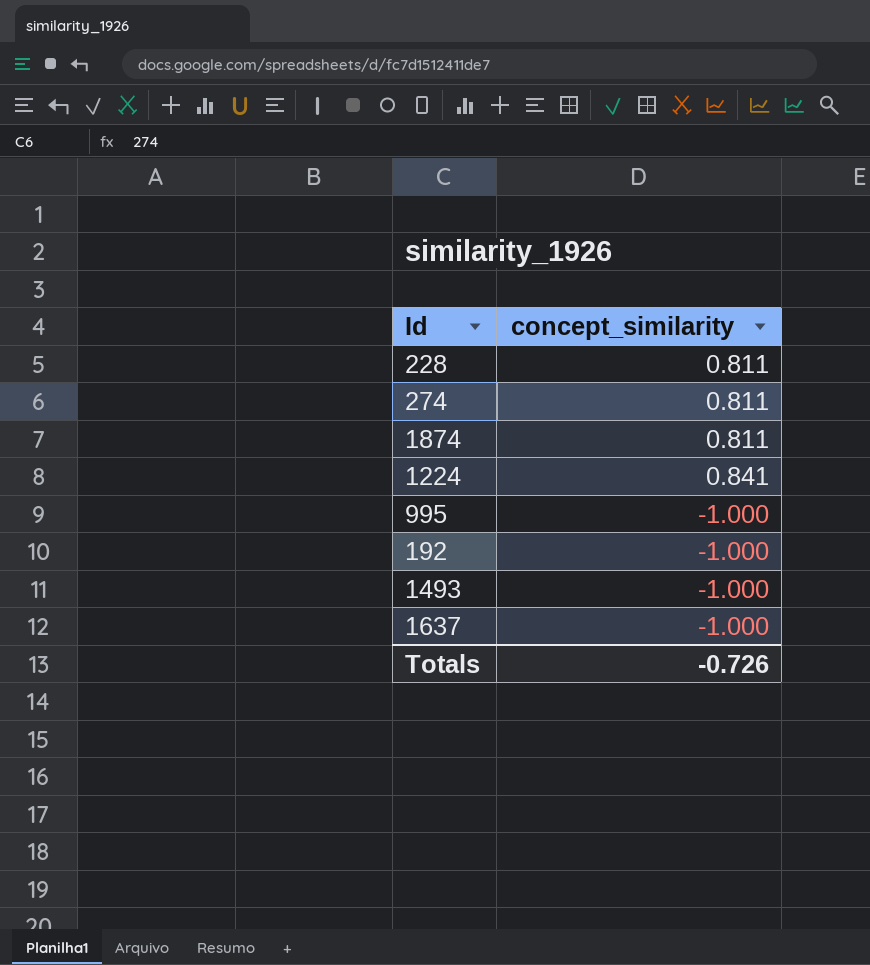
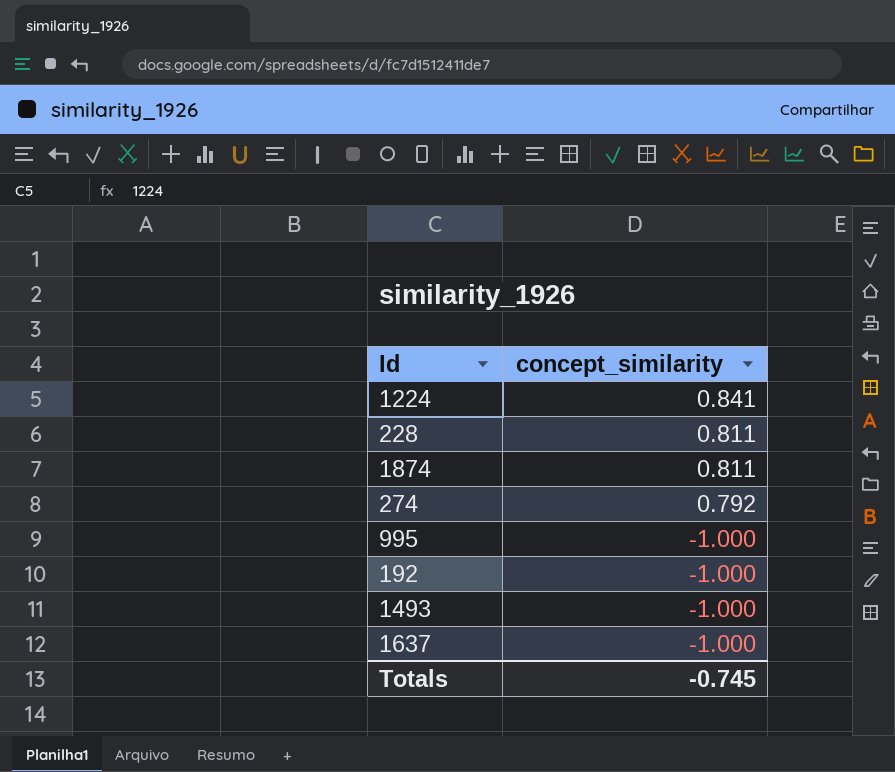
row order: none -> concept_similarity descending
274 | concept_similarity: 0.811 -> 0.792
Totals | concept_similarity: -0.726 -> -0.745

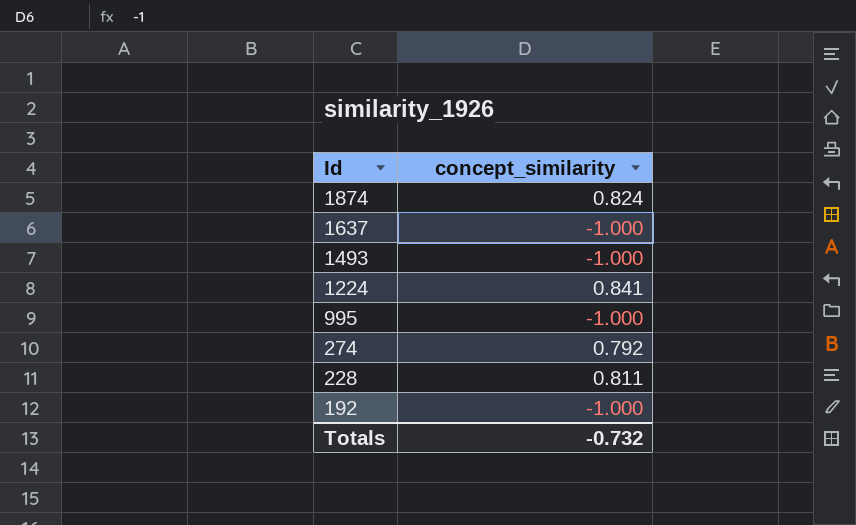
row order: concept_similarity descending -> Id descending
1874 | concept_similarity: 0.811 -> 0.824
Totals | concept_similarity: -0.745 -> -0.732

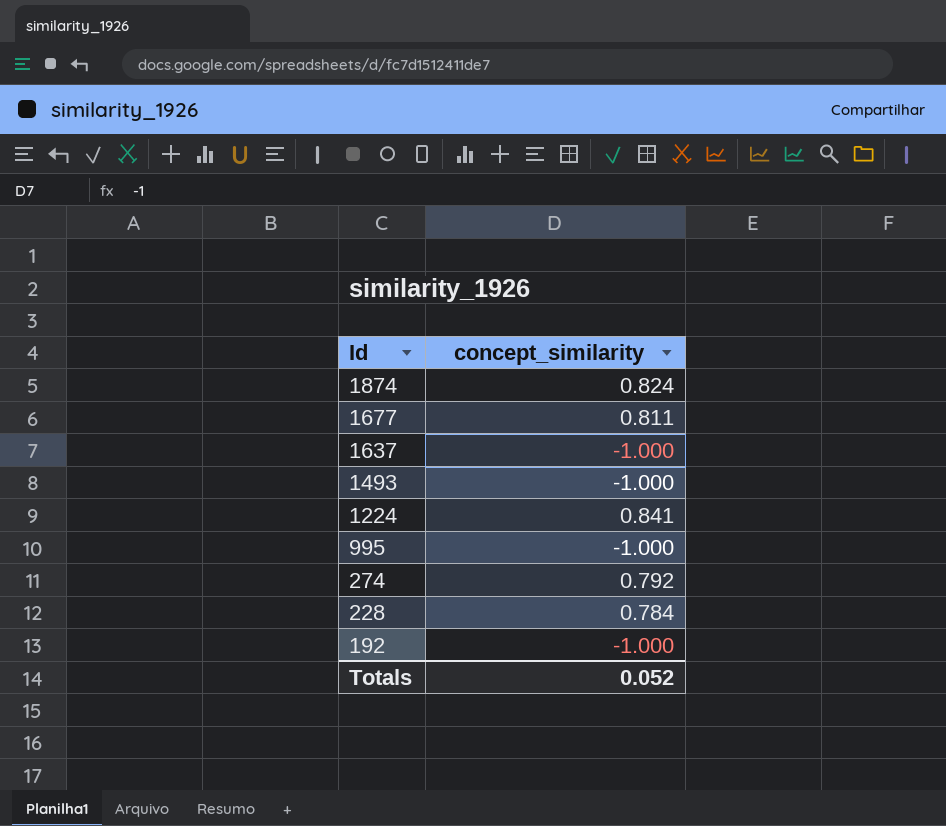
row 1677: none -> 0.811
228 | concept_similarity: 0.811 -> 0.784
Totals | concept_similarity: -0.732 -> 0.052

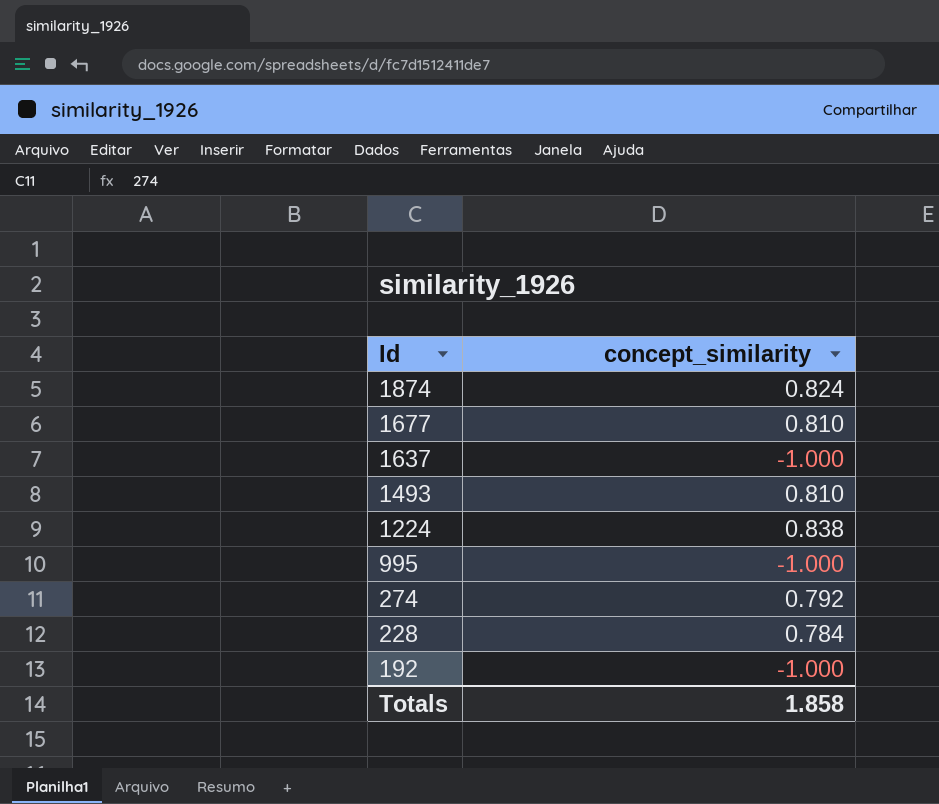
1677 | concept_similarity: 0.811 -> 0.810
1493 | concept_similarity: -1.000 -> 0.810
1224 | concept_similarity: 0.841 -> 0.838
Totals | concept_similarity: 0.052 -> 1.858

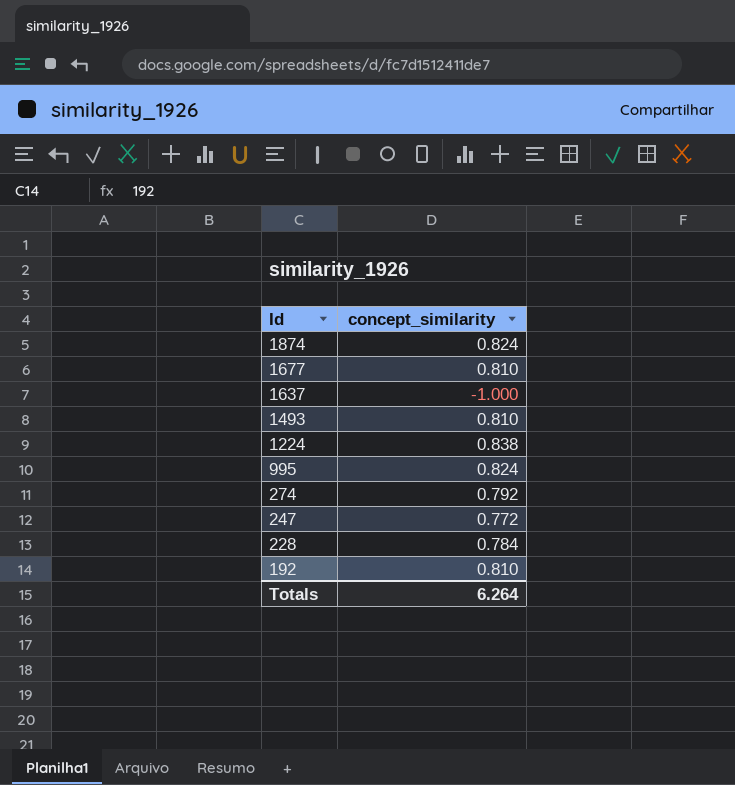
995 | concept_similarity: -1.000 -> 0.824
row 247: none -> 0.772
192 | concept_similarity: -1.000 -> 0.810
Totals | concept_similarity: 1.858 -> 6.264

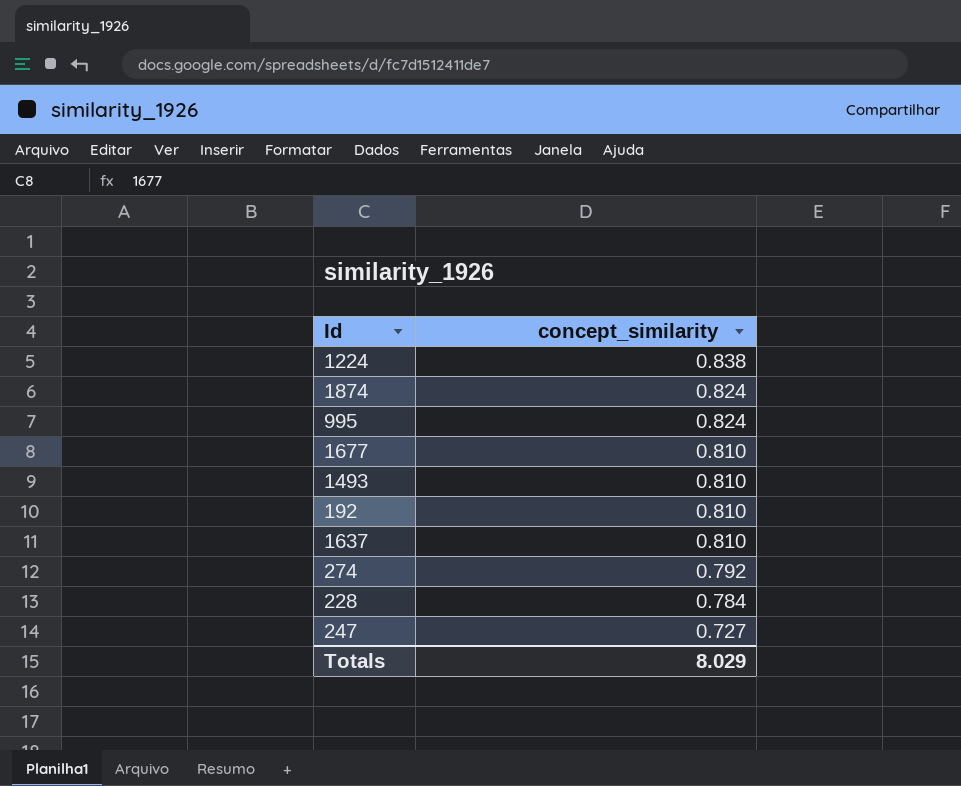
row order: Id descending -> concept_similarity descending
1637 | concept_similarity: -1.000 -> 0.810
247 | concept_similarity: 0.772 -> 0.727
Totals | concept_similarity: 6.264 -> 8.029

